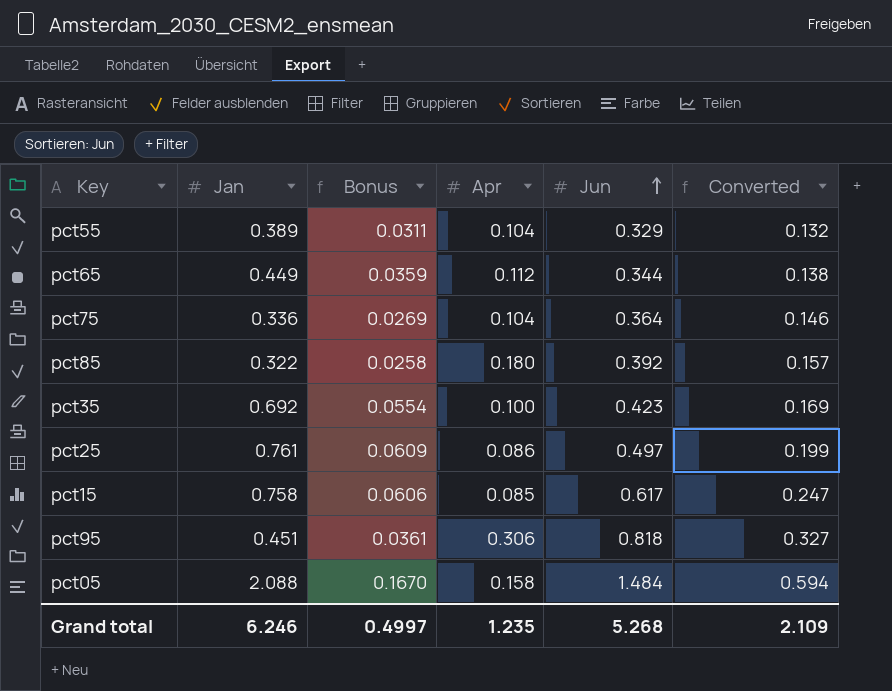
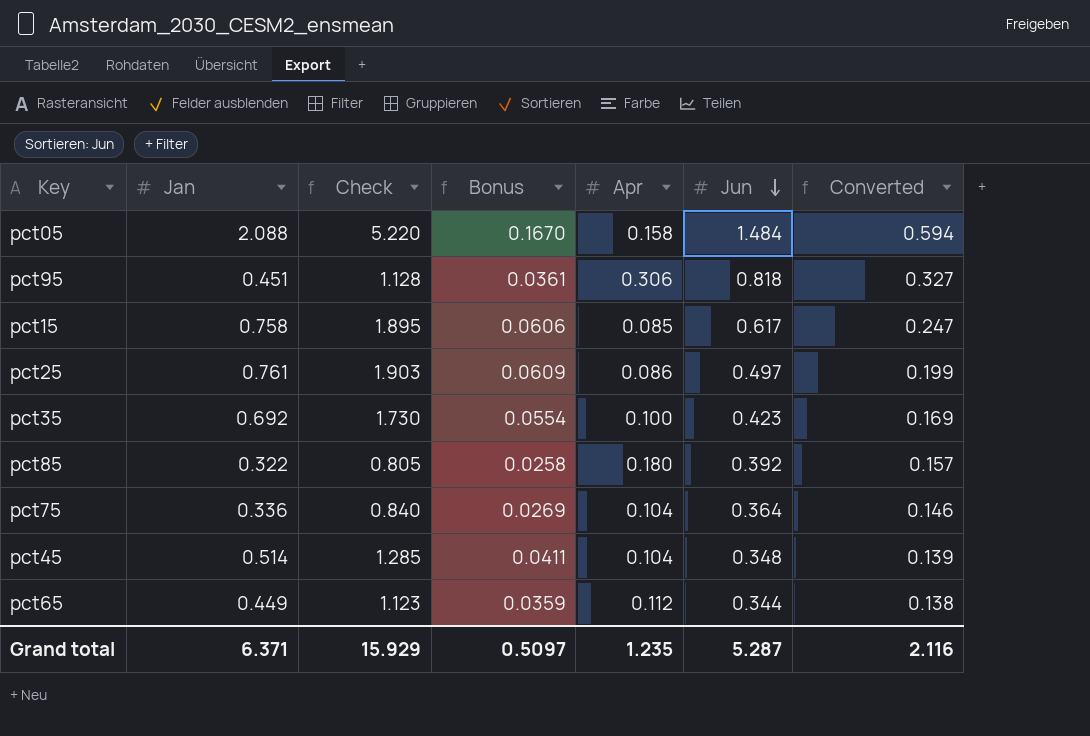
row order: Jun ascending -> Jun descending
column Check | formula: none -> [Jan] * 2.5
row pct55: 0.389 | 0.0311 | 0.104 | 0.329 | 0.132 -> none
row pct45: none -> 0.514 | 1.285 | 0.0411 | 0.104 | 0.348 | 0.139
Grand total | Jan: 6.246 -> 6.371
Grand total | Bonus: 0.4997 -> 0.5097
Grand total | Jun: 5.268 -> 5.287
Grand total | Converted: 2.109 -> 2.116

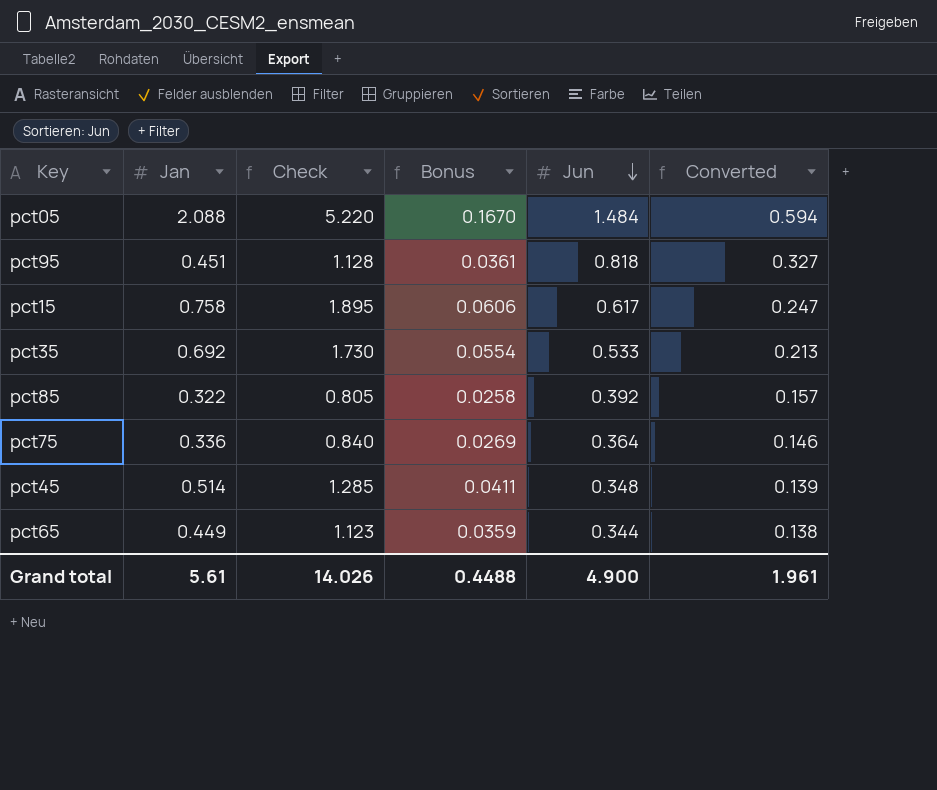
column Apr | position: 5 -> none
row pct25: 0.761 | 1.903 | 0.0609 | 0.086 | 0.497 | 0.199 -> none
pct35 | Jun: 0.423 -> 0.533
pct35 | Converted: 0.169 -> 0.213
Grand total | Jan: 6.371 -> 5.61
Grand total | Check: 15.929 -> 14.026
Grand total | Bonus: 0.5097 -> 0.4488
Grand total | Jun: 5.287 -> 4.900
Grand total | Converted: 2.116 -> 1.961

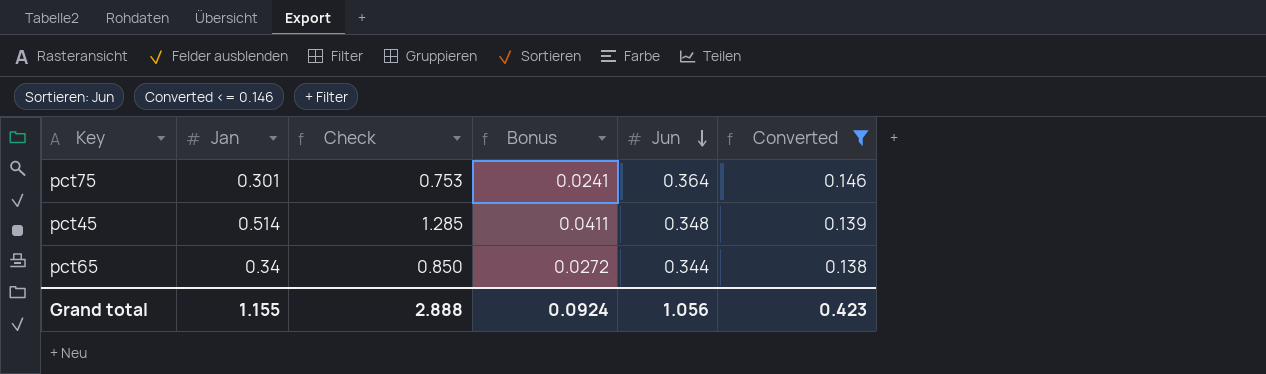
filter: none -> Converted <= 0.146
pct75 | Jan: 0.336 -> 0.301
pct75 | Check: 0.840 -> 0.753
pct75 | Bonus: 0.0269 -> 0.0241
pct65 | Jan: 0.449 -> 0.34
pct65 | Check: 1.123 -> 0.850
pct65 | Bonus: 0.0359 -> 0.0272
Grand total | Jan: 5.61 -> 1.155
Grand total | Check: 14.026 -> 2.888
Grand total | Bonus: 0.4488 -> 0.0924
Grand total | Jun: 4.900 -> 1.056
Grand total | Converted: 1.961 -> 0.423

